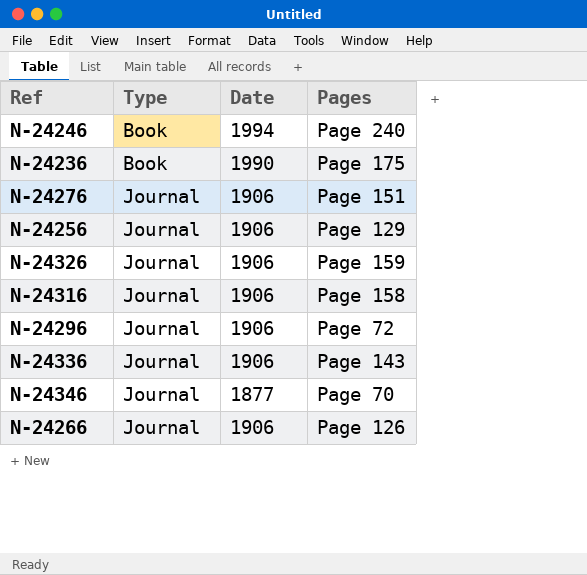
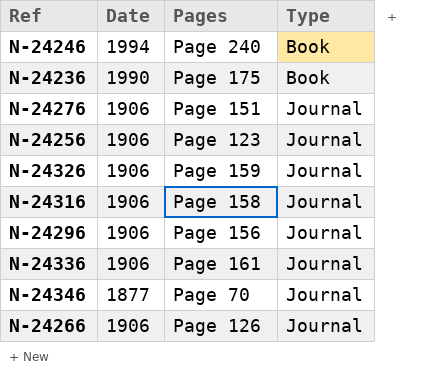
column Type | position: 2 -> 4
N-24256 | Pages: Page 129 -> Page 123
N-24296 | Pages: Page 72 -> Page 156
N-24336 | Pages: Page 143 -> Page 161

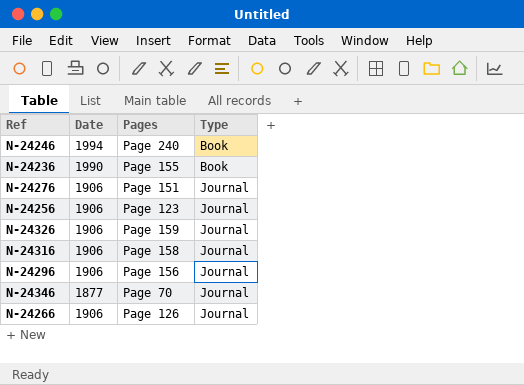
row N-24336: 1906 | Page 161 | Journal -> none
N-24236 | Pages: Page 175 -> Page 155

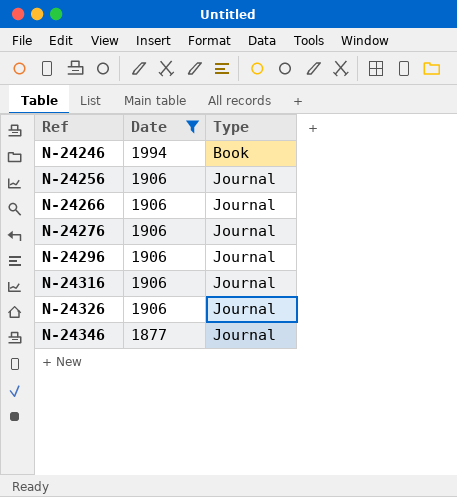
filter: none -> Date != 1990
row order: Type ascending -> Ref ascending
column Pages | position: 3 -> none

